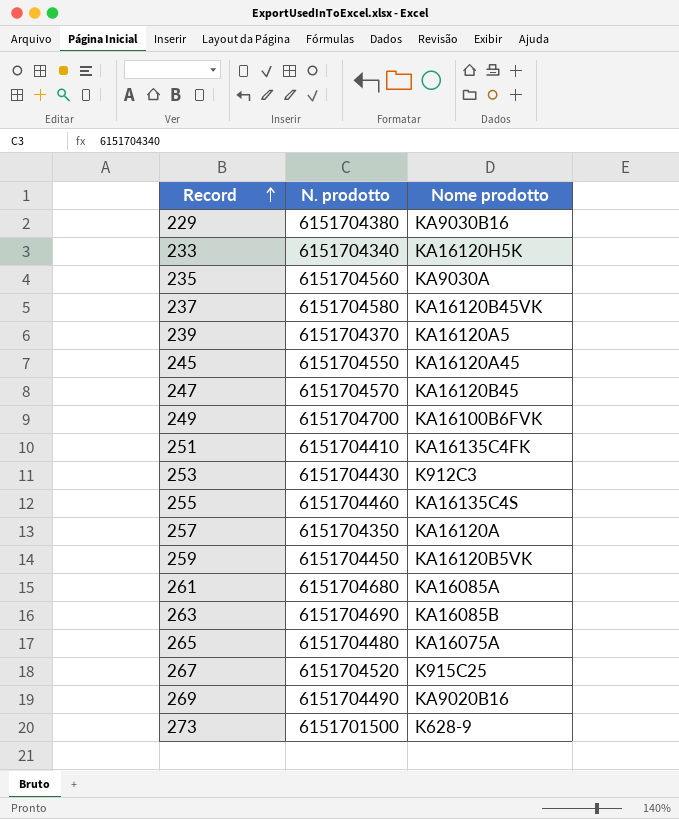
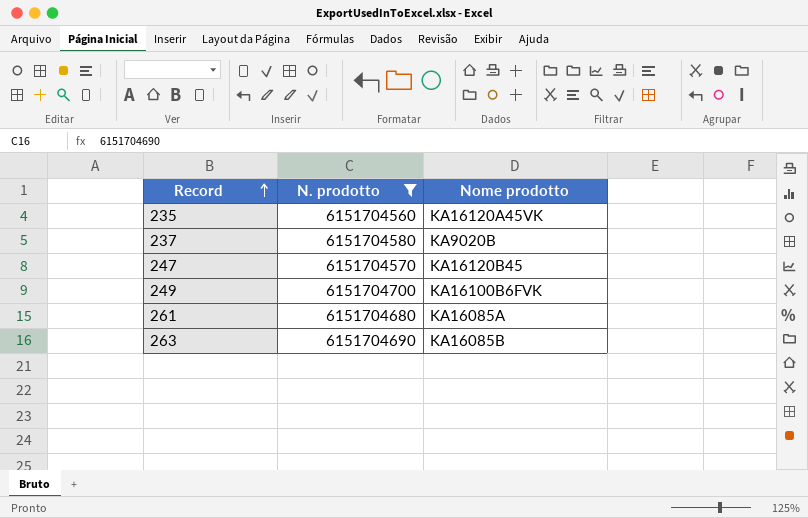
filter: none -> N. prodotto >= 6151704560
235 | Nome prodotto: KA9030A -> KA16120A45VK
237 | Nome prodotto: KA16120B45VK -> KA9020B

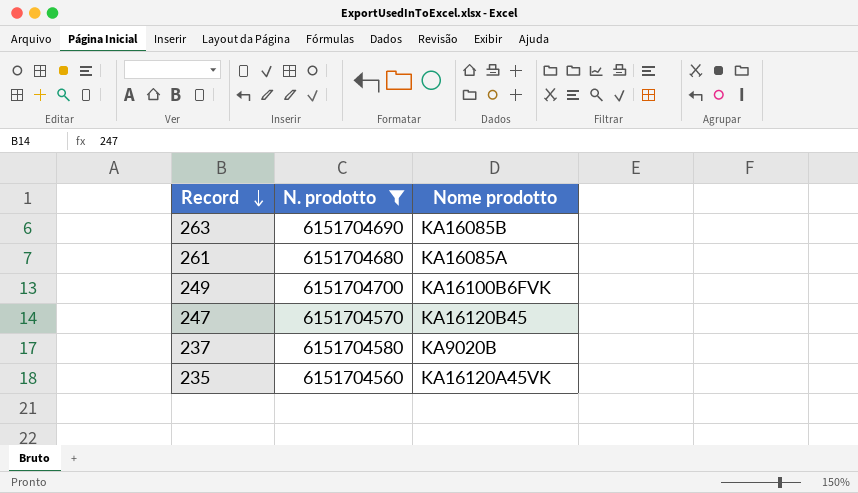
row order: Record ascending -> Record descending

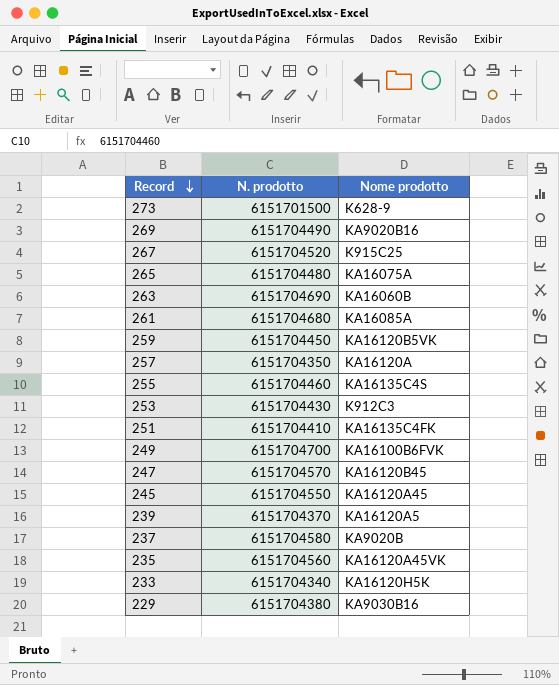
filter: N. prodotto >= 6151704560 -> none
263 | Nome prodotto: KA16085B -> KA16060B

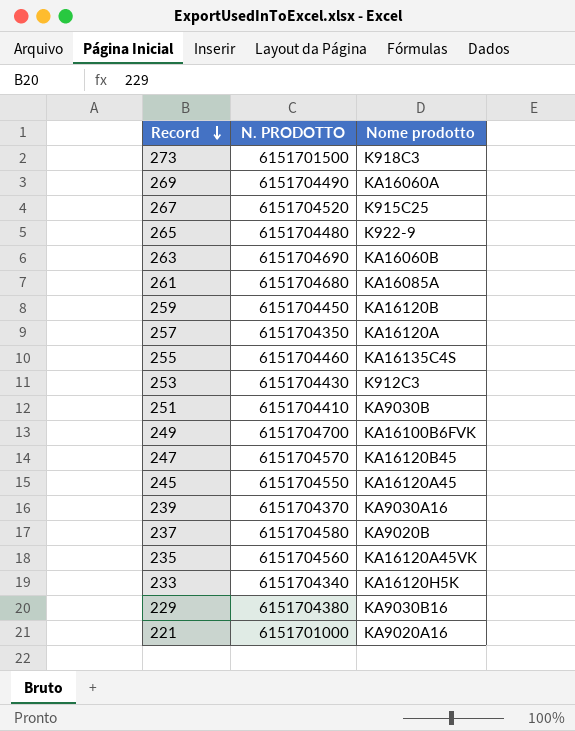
column name: N. prodotto -> N. PRODOTTO
273 | Nome prodotto: K628-9 -> K918C3
269 | Nome prodotto: KA9020B16 -> KA16060A
265 | Nome prodotto: KA16075A -> K922-9
259 | Nome prodotto: KA16120B5VK -> KA16120B
251 | Nome prodotto: KA16135C4FK -> KA9030B
239 | Nome prodotto: KA16120A5 -> KA9030A16
row 221: none -> 6151701000 | KA9020A16

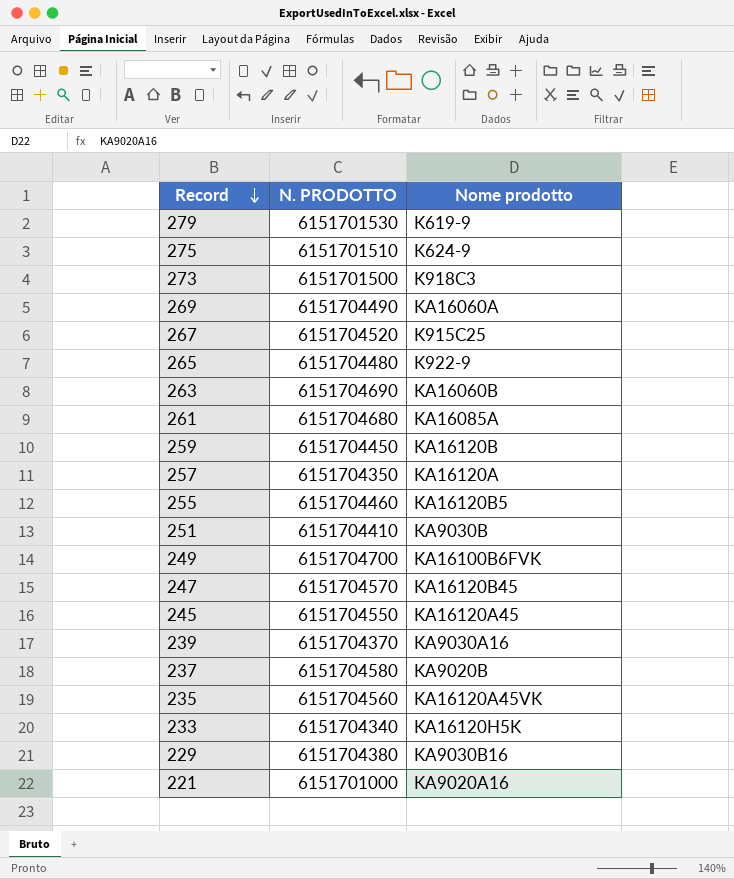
row 253: 6151704430 | K912C3 -> none
row 279: none -> 6151701530 | K619-9
row 275: none -> 6151701510 | K624-9
255 | Nome prodotto: KA16135C4S -> KA16120B5

